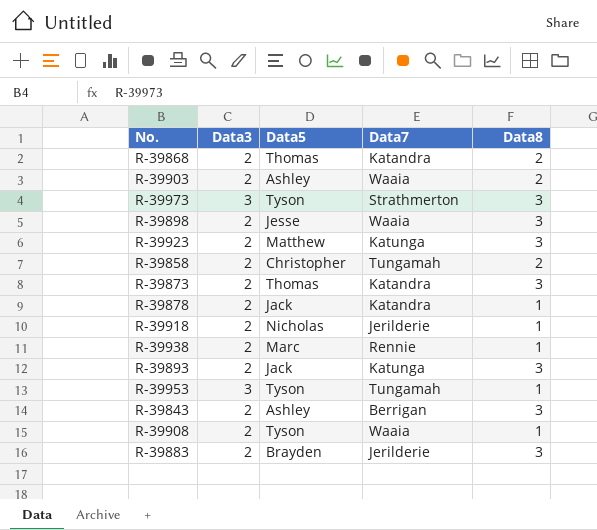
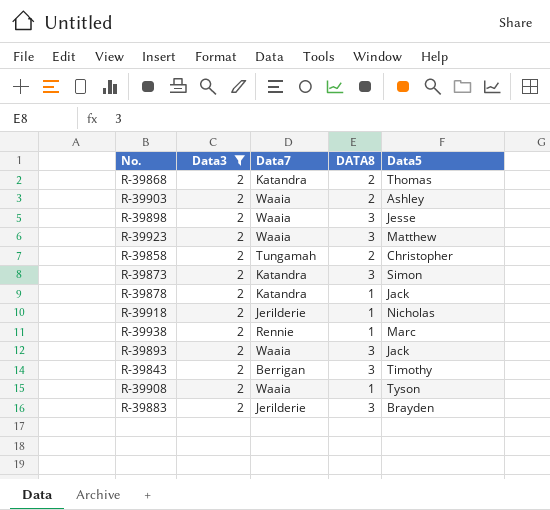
filter: none -> Data3 = 2
column name: Data8 -> DATA8
column Data5 | position: 3 -> 5
R-39923 | Data7: Katunga -> Waaia
R-39873 | Data5: Thomas -> Simon
R-39893 | Data7: Katunga -> Waaia
R-39843 | Data5: Ashley -> Timothy

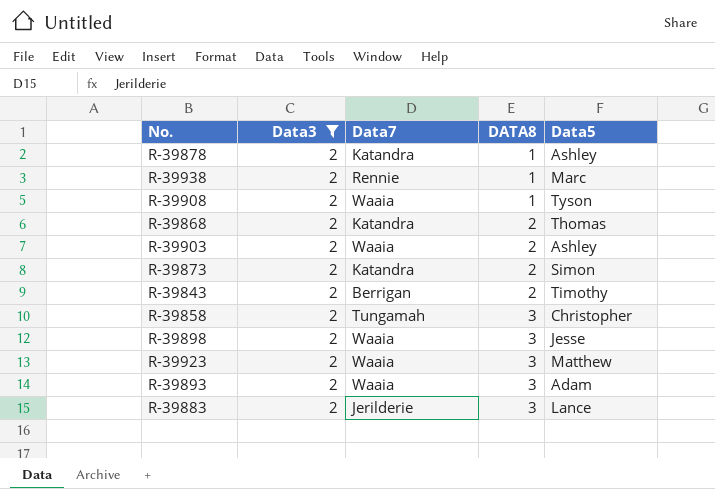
row order: none -> DATA8 ascending
row R-39918: 2 | Jerilderie | 1 | Nicholas -> none
R-39878 | Data5: Jack -> Ashley
R-39873 | DATA8: 3 -> 2
R-39843 | DATA8: 3 -> 2
R-39858 | DATA8: 2 -> 3
R-39893 | Data5: Jack -> Adam
R-39883 | Data5: Brayden -> Lance

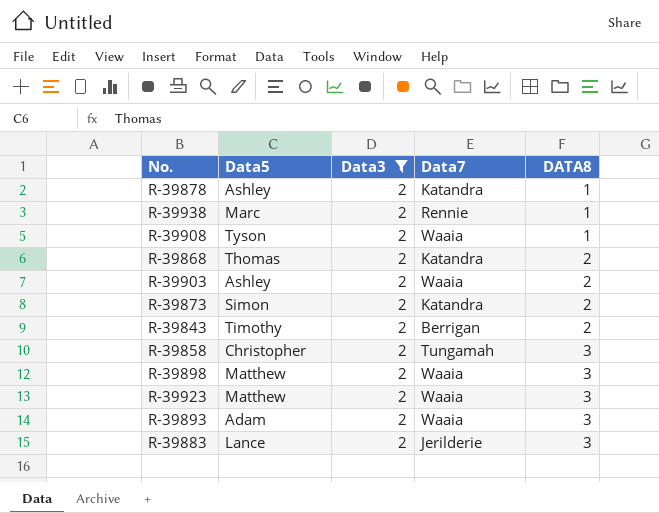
column Data5 | position: 5 -> 2
R-39898 | Data5: Jesse -> Matthew

